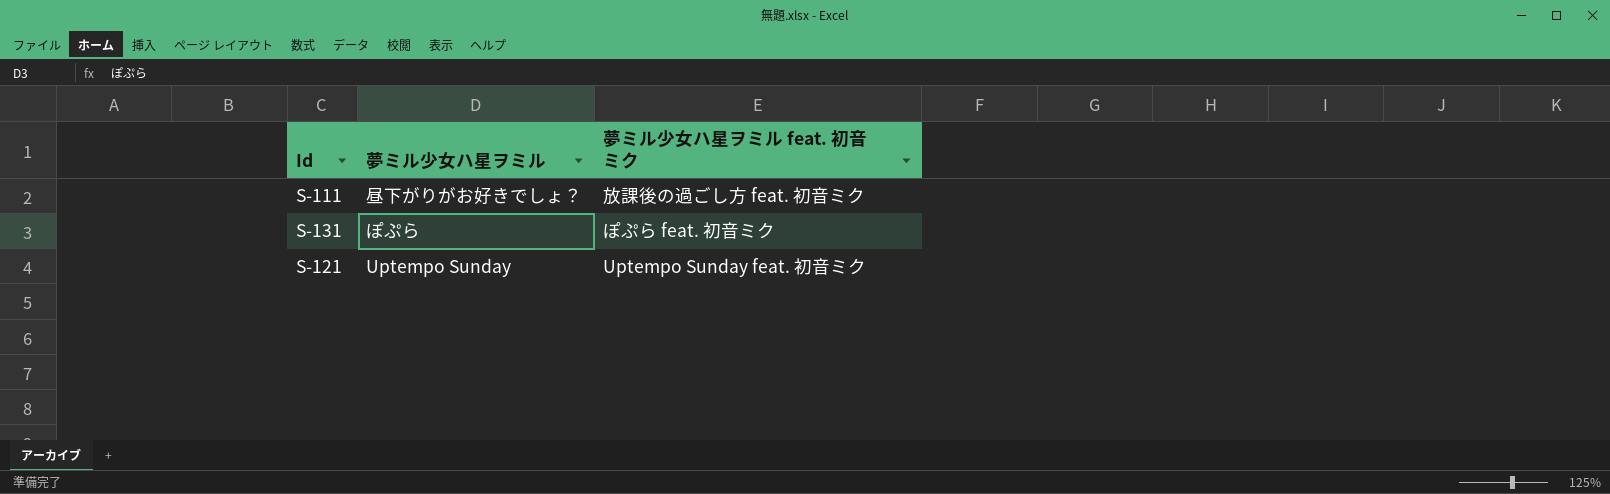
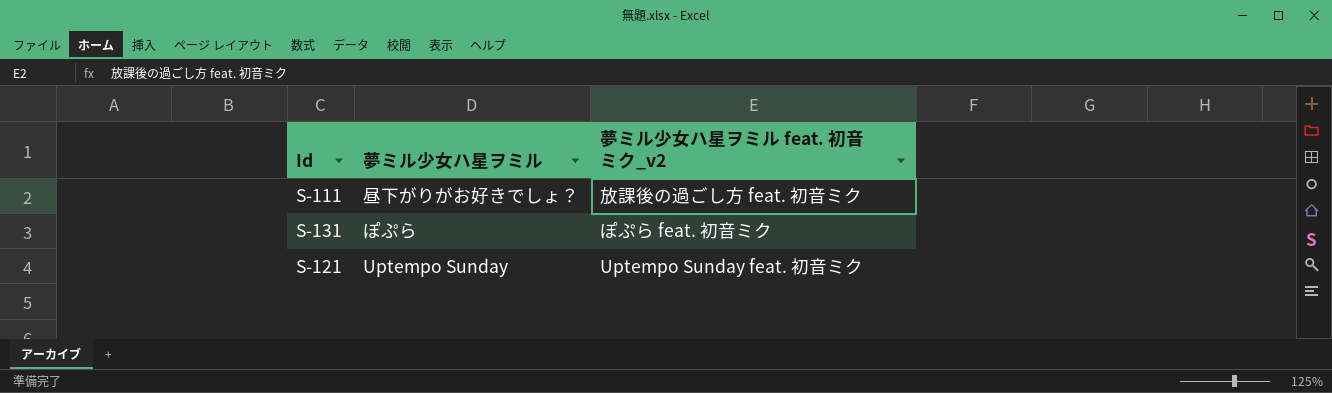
column name: 夢ミル少女ハ星ヲミル feat. 初音ミク -> 夢ミル少女ハ星ヲミル feat. 初音ミク_v2

